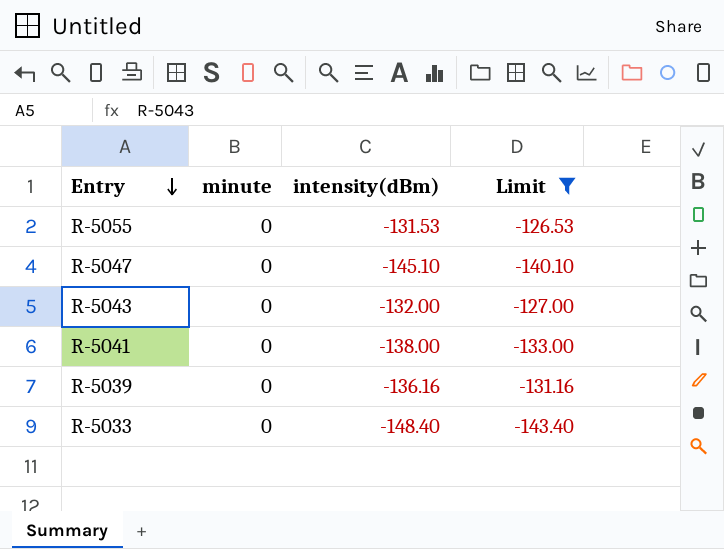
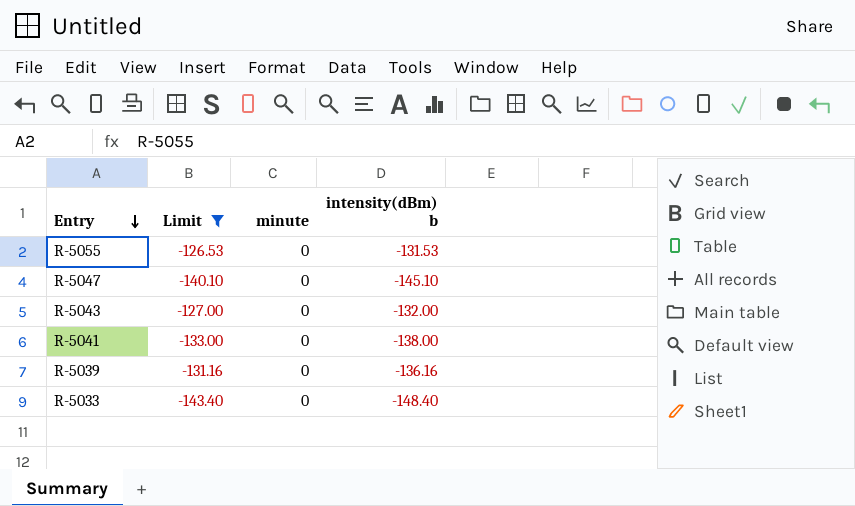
column Limit | position: 4 -> 2
column name: intensity(dBm) -> intensity(dBm) b

